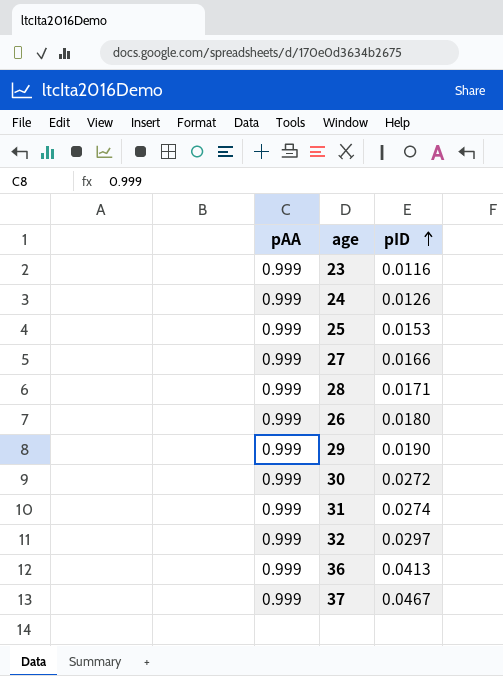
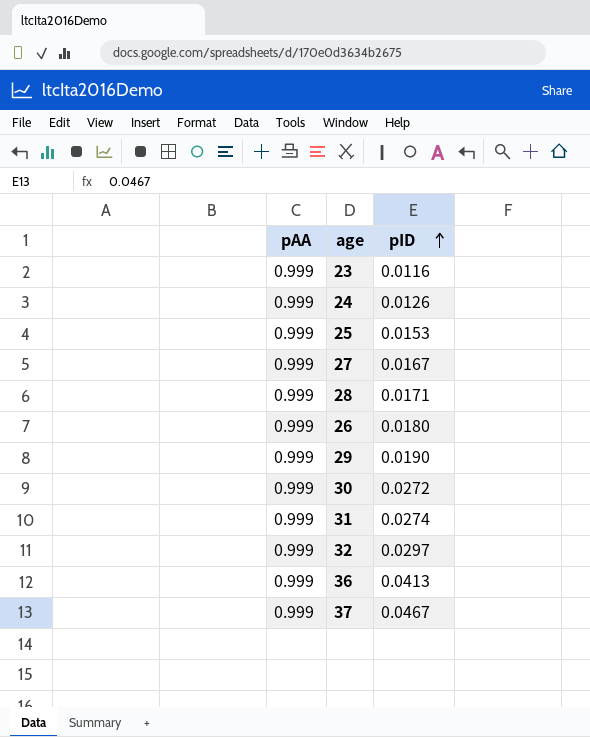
27 | pID: 0.0166 -> 0.0167

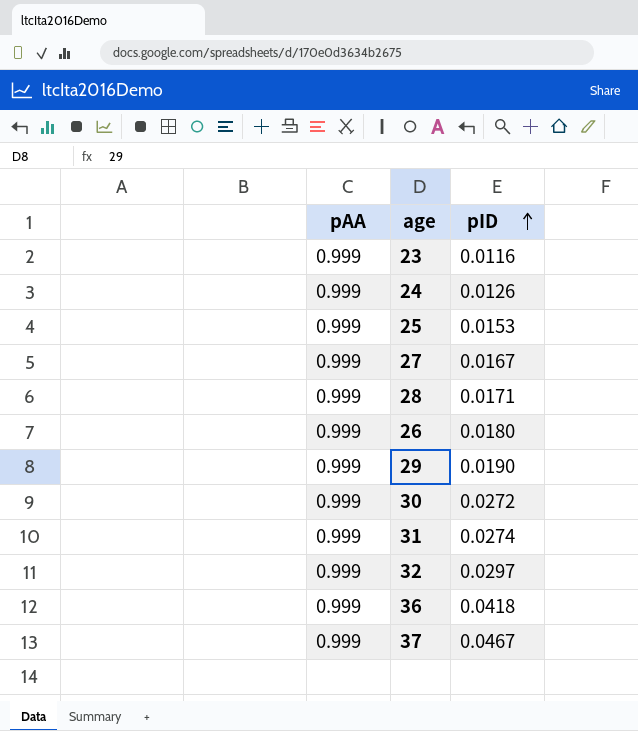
36 | pID: 0.0413 -> 0.0418

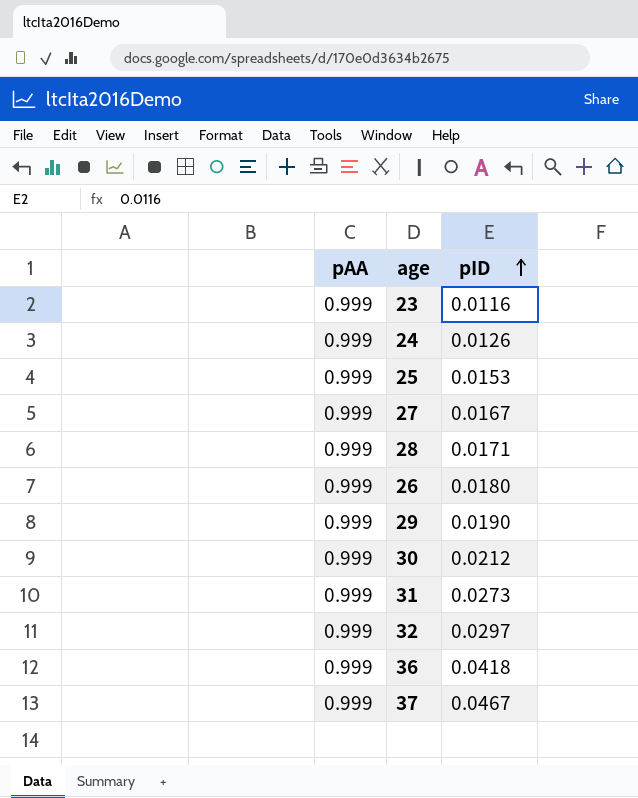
30 | pID: 0.0272 -> 0.0212
31 | pID: 0.0274 -> 0.0273

